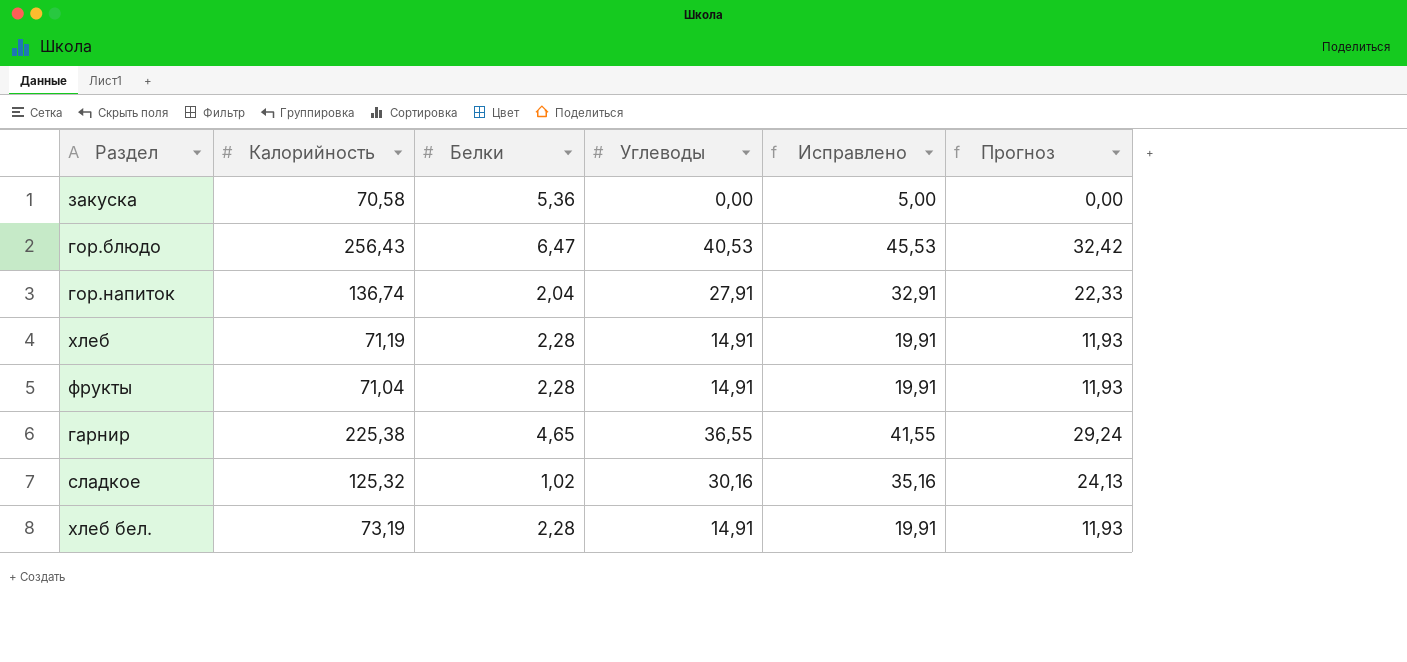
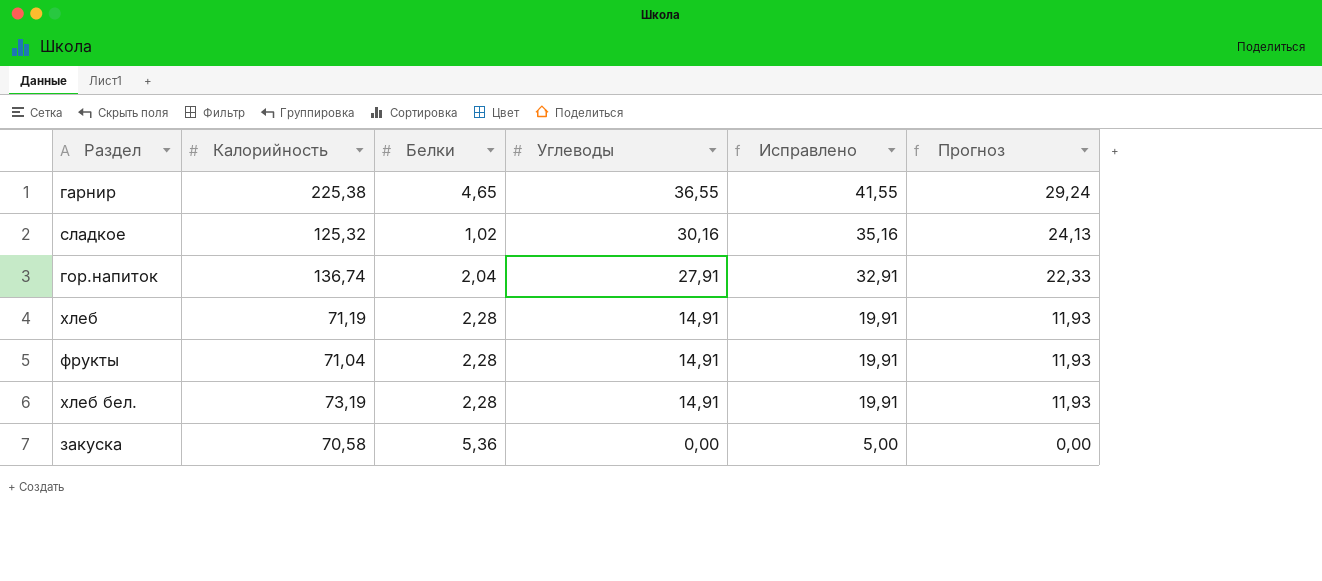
row order: none -> Углеводы descending
row гор.блюдо: 256,43 | 6,47 | 40,53 | 45,53 | 32,42 -> none

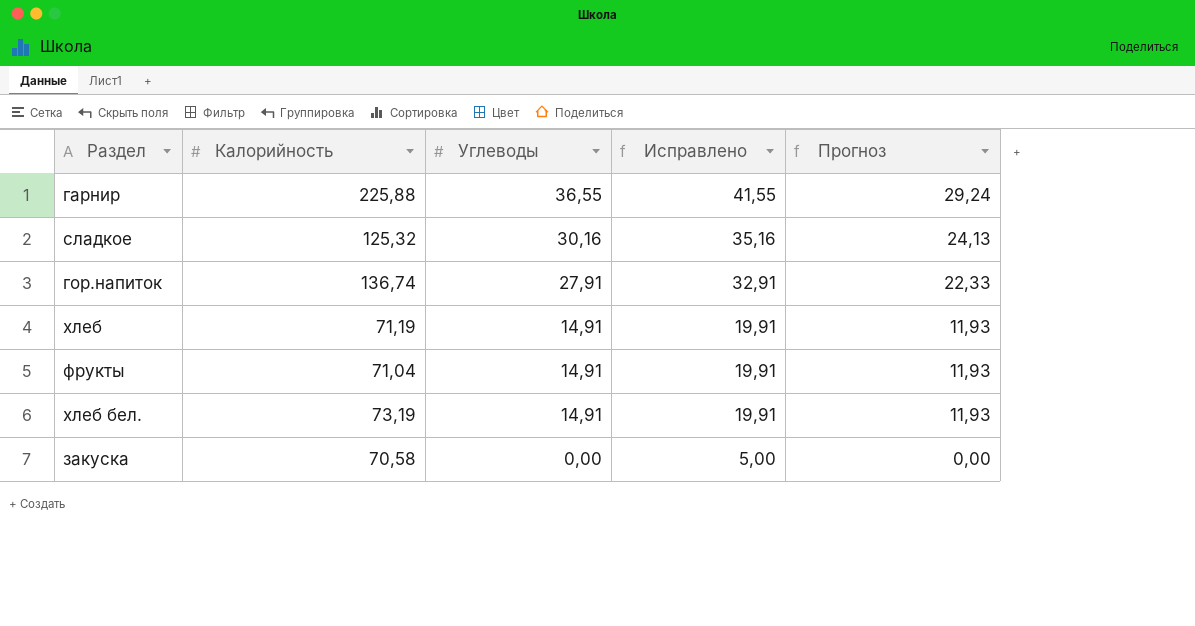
column Белки | position: 3 -> none
гарнир | Калорийность: 225,38 -> 225,88

